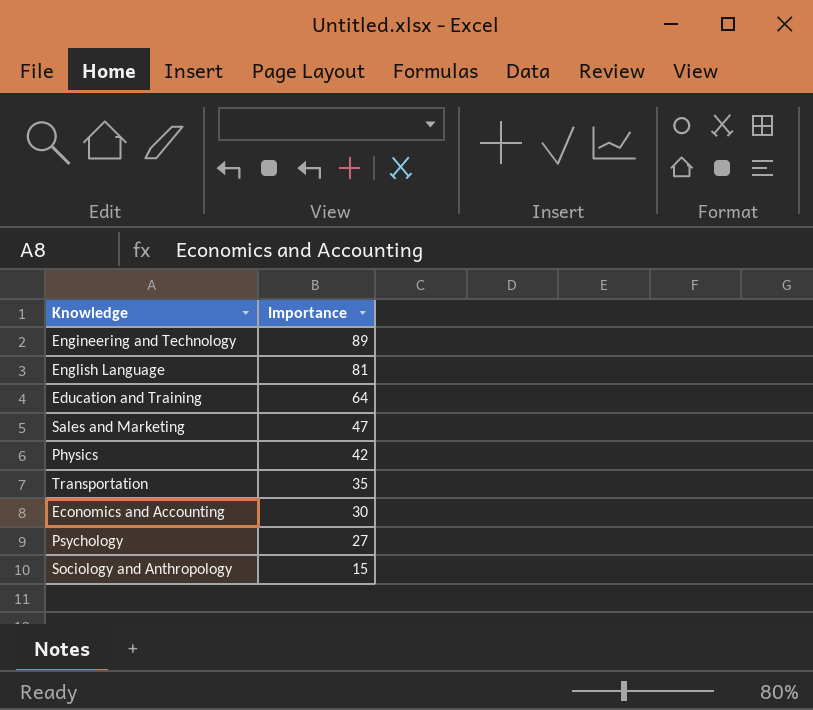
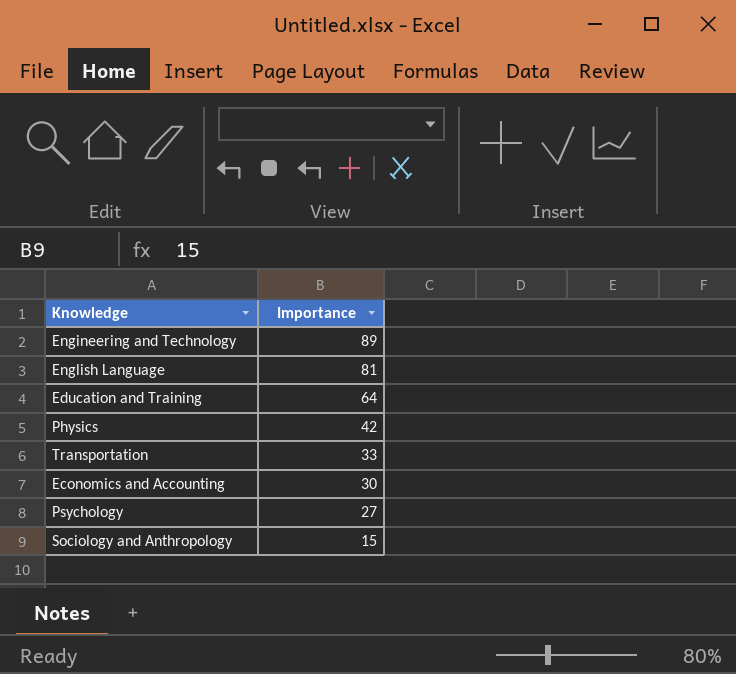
row Sales and Marketing: 47 -> none
Transportation | Importance: 35 -> 33

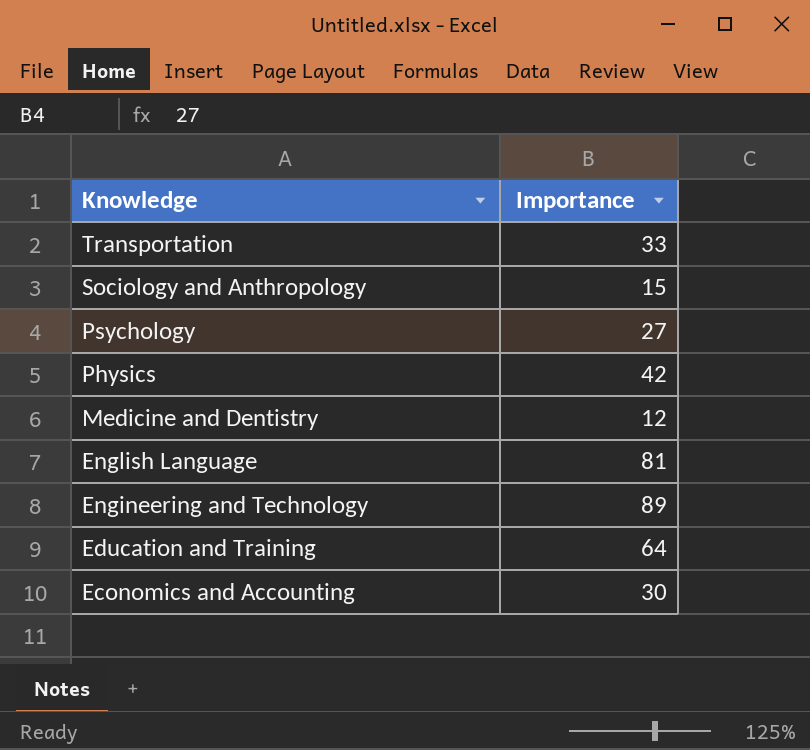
row order: Importance descending -> Knowledge descending
row Medicine and Dentistry: none -> 12

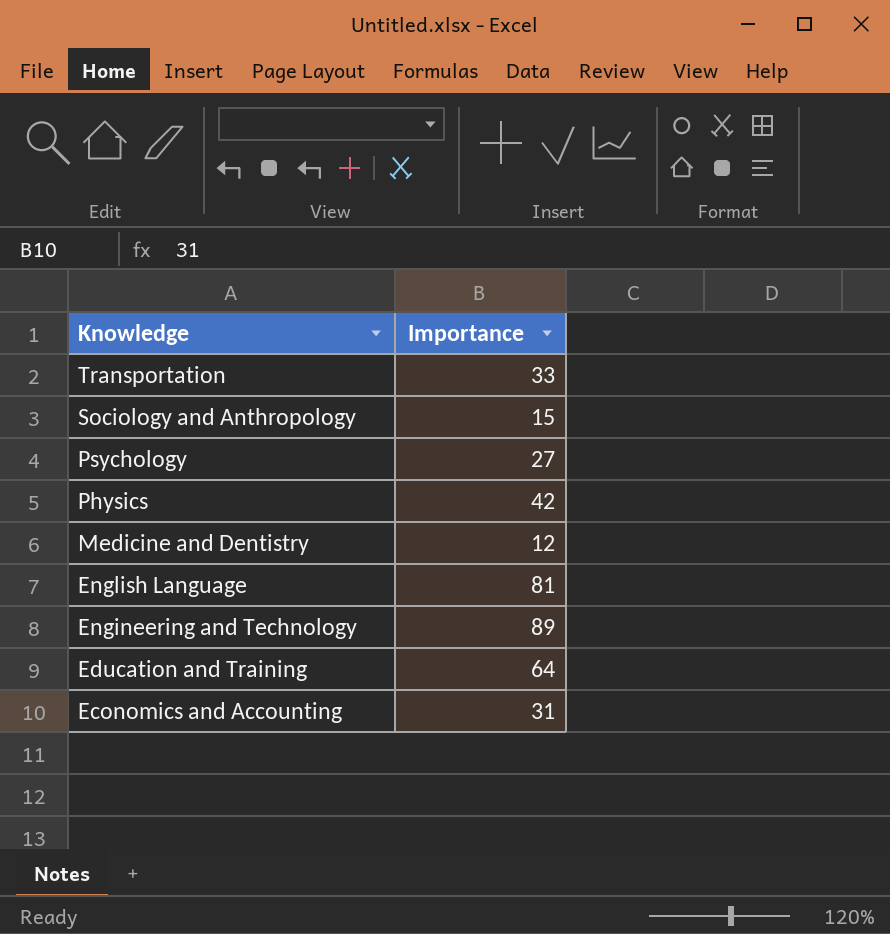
Economics and Accounting | Importance: 30 -> 31

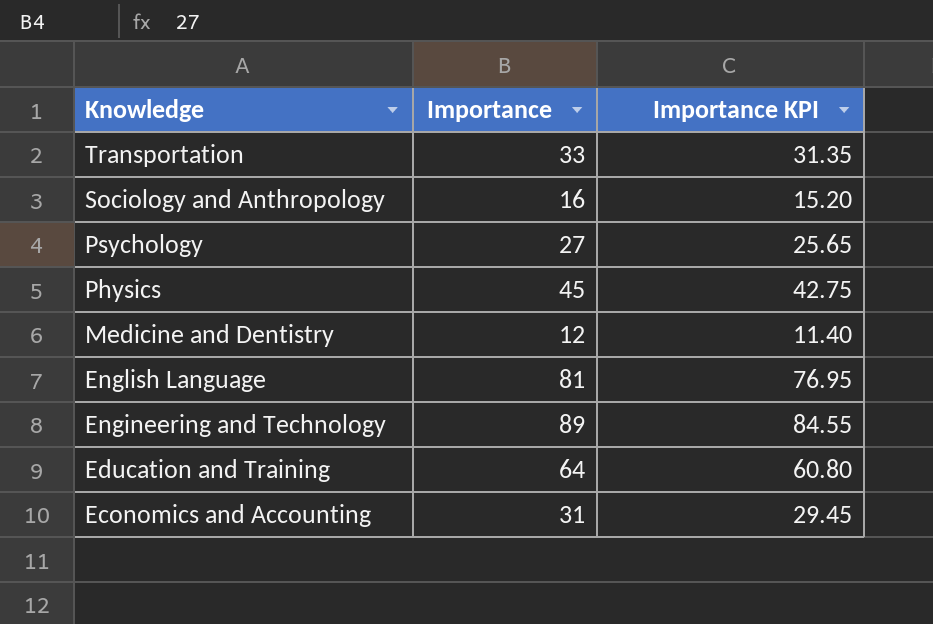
column Importance KPI | formula: none -> [Importance] * 0.95
Sociology and Anthropology | Importance: 15 -> 16
Physics | Importance: 42 -> 45

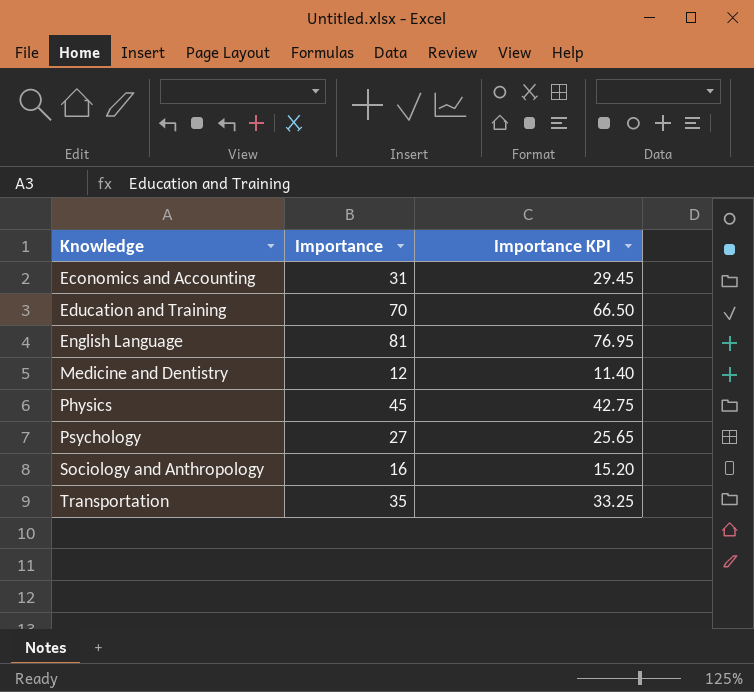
row order: Knowledge descending -> Knowledge ascending
row Engineering and Technology: 89 | 84.55 -> none
Education and Training | Importance: 64 -> 70
Education and Training | Importance KPI: 60.80 -> 66.50
Transportation | Importance: 33 -> 35
Transportation | Importance KPI: 31.35 -> 33.25

